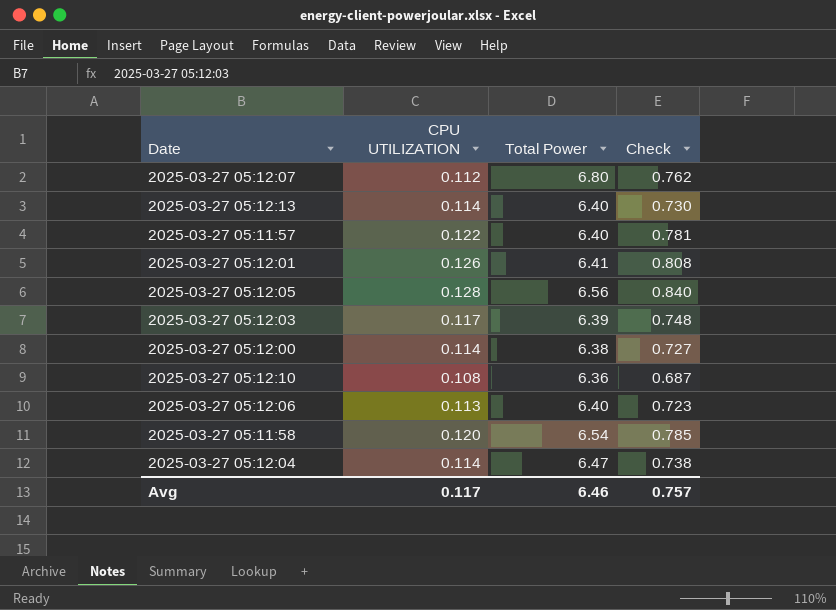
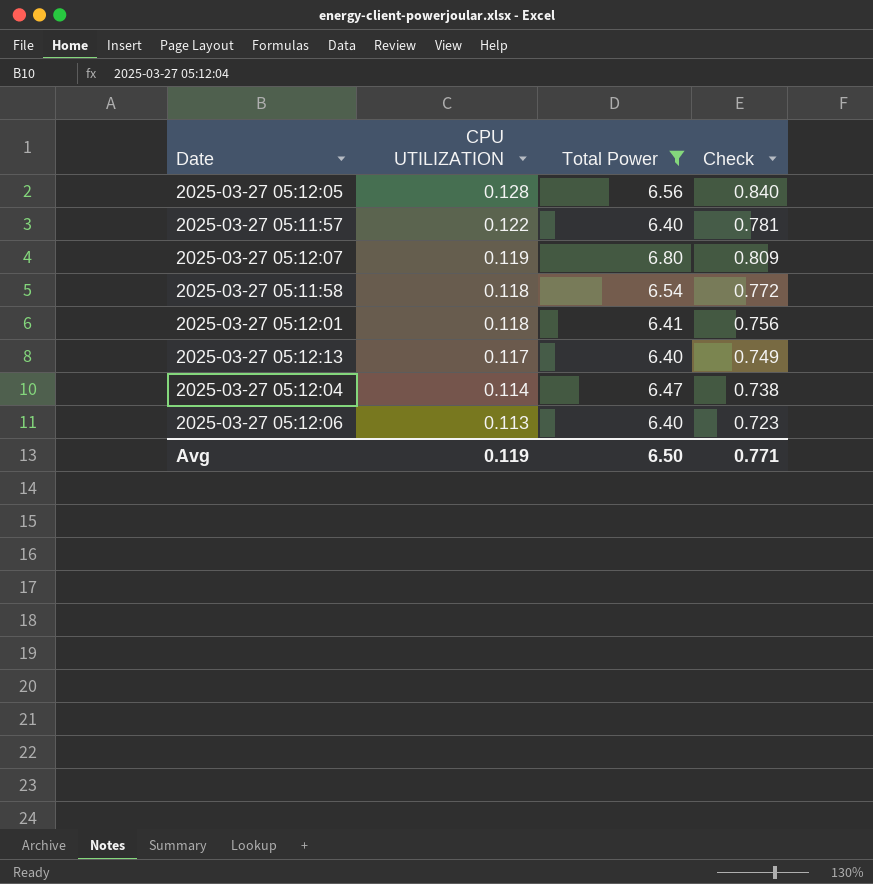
filter: none -> Total Power >= 6.40
row order: none -> CPU UTILIZATION descending
2025-03-27 05:12:07 | CPU UTILIZATION: 0.112 -> 0.119
2025-03-27 05:12:07 | Check: 0.762 -> 0.809
2025-03-27 05:11:58 | CPU UTILIZATION: 0.120 -> 0.118
2025-03-27 05:11:58 | Check: 0.785 -> 0.772
2025-03-27 05:12:01 | CPU UTILIZATION: 0.126 -> 0.118
2025-03-27 05:12:01 | Check: 0.808 -> 0.756
2025-03-27 05:12:13 | CPU UTILIZATION: 0.114 -> 0.117
2025-03-27 05:12:13 | Check: 0.730 -> 0.749
Avg | CPU UTILIZATION: 0.117 -> 0.119
Avg | Total Power: 6.46 -> 6.50
Avg | Check: 0.757 -> 0.771

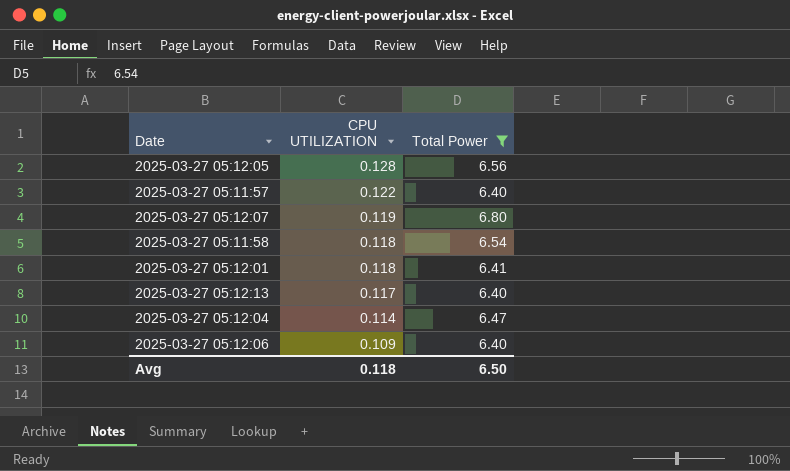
column Check | formula: [CPU UTILIZATION] * [Total Power] -> none
2025-03-27 05:12:06 | CPU UTILIZATION: 0.113 -> 0.109
Avg | CPU UTILIZATION: 0.119 -> 0.118

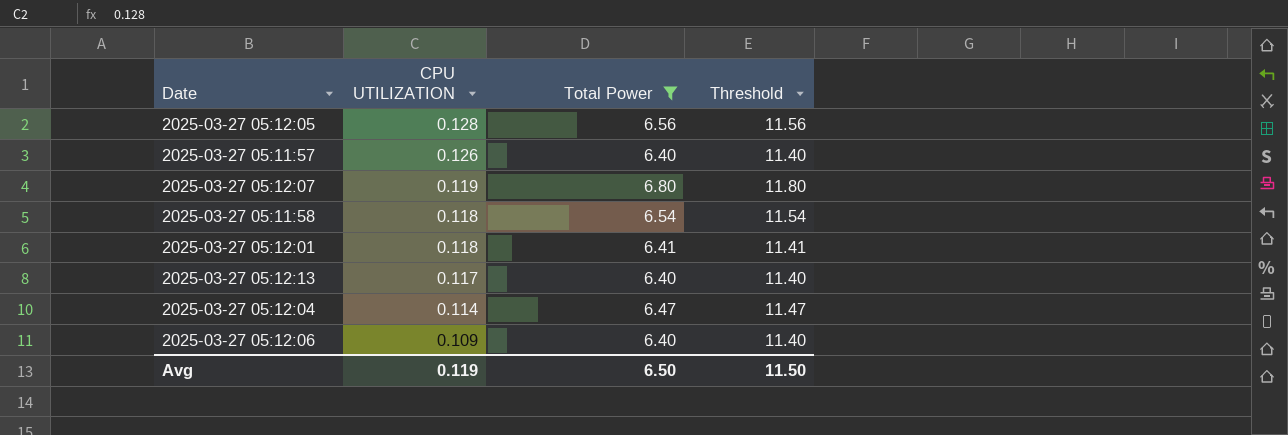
column Threshold | formula: none -> [Total Power] + 5
2025-03-27 05:11:57 | CPU UTILIZATION: 0.122 -> 0.126
Avg | CPU UTILIZATION: 0.118 -> 0.119

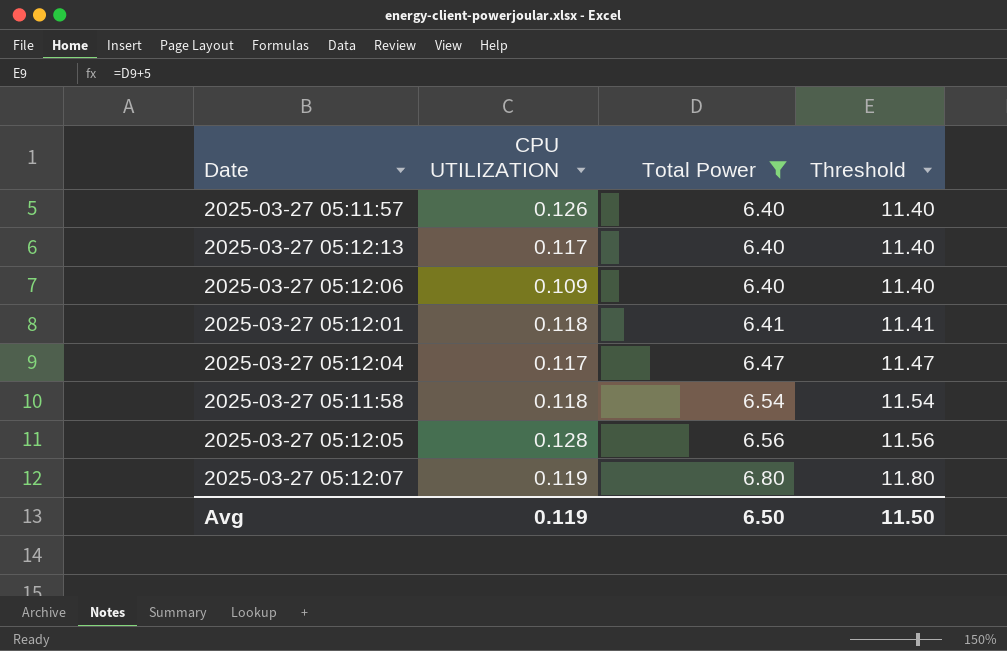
row order: CPU UTILIZATION descending -> Total Power ascending
2025-03-27 05:12:04 | CPU UTILIZATION: 0.114 -> 0.117

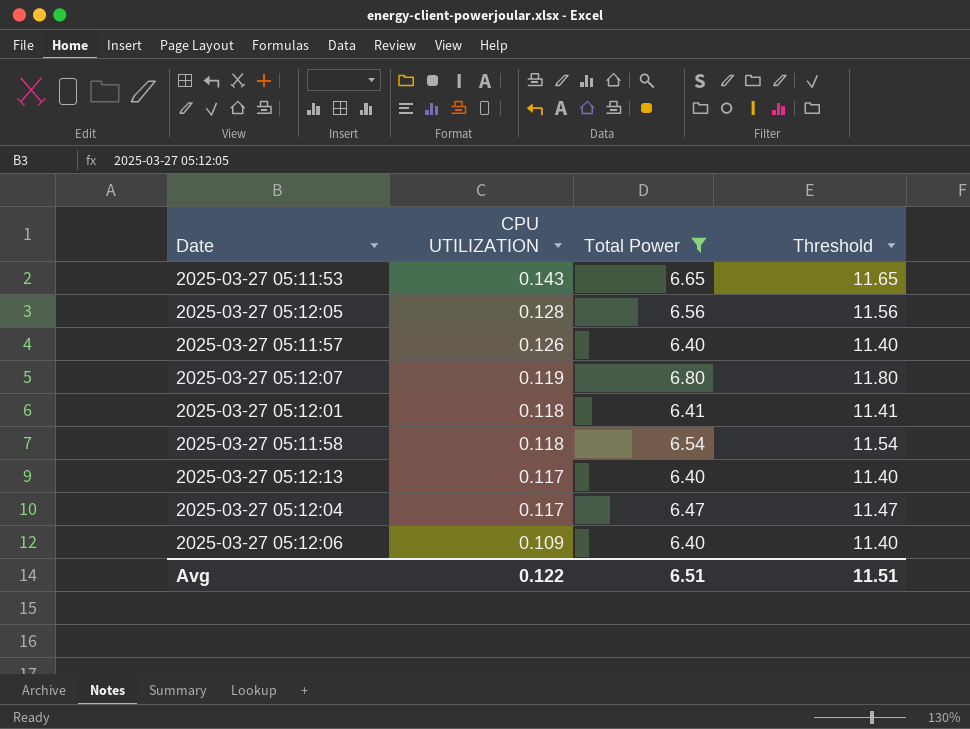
row order: Total Power ascending -> CPU UTILIZATION descending
row 2025-03-27 05:11:53: none -> 0.143 | 6.65 | 11.65
Avg | CPU UTILIZATION: 0.119 -> 0.122
Avg | Total Power: 6.50 -> 6.51
Avg | Threshold: 11.50 -> 11.51

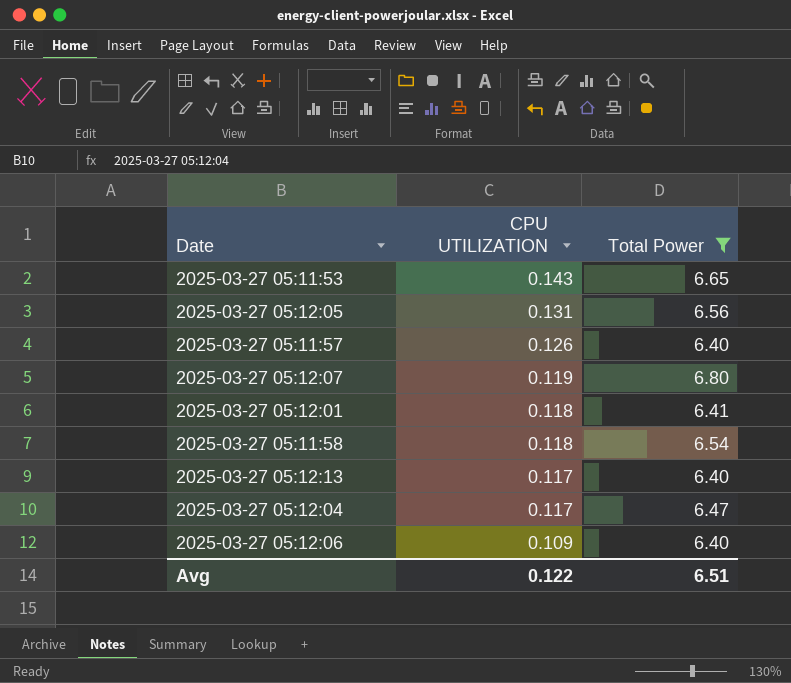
column Threshold | formula: [Total Power] + 5 -> none
2025-03-27 05:12:05 | CPU UTILIZATION: 0.128 -> 0.131

